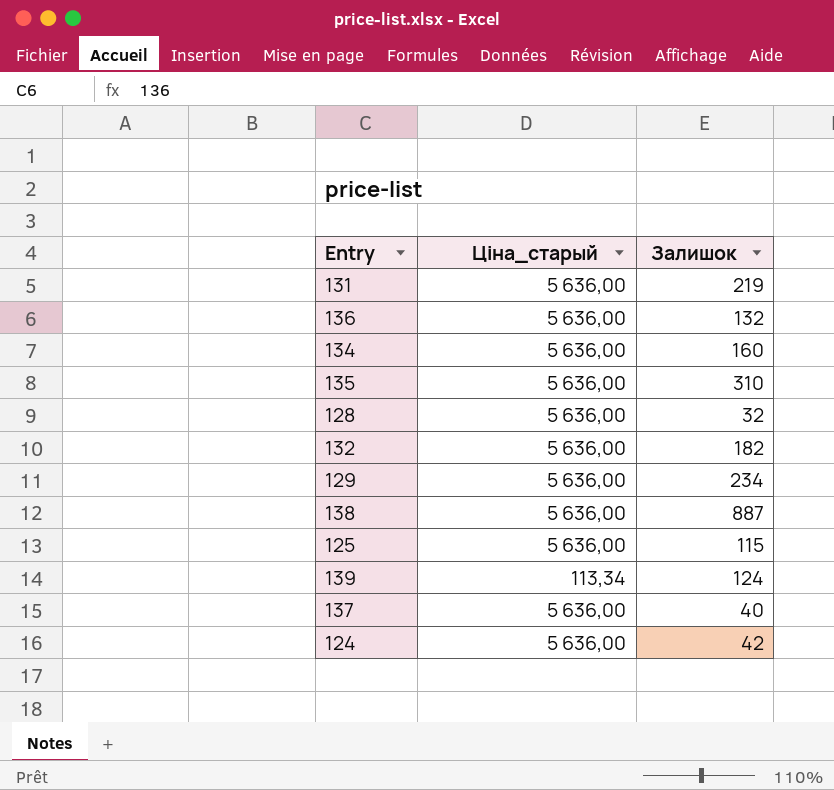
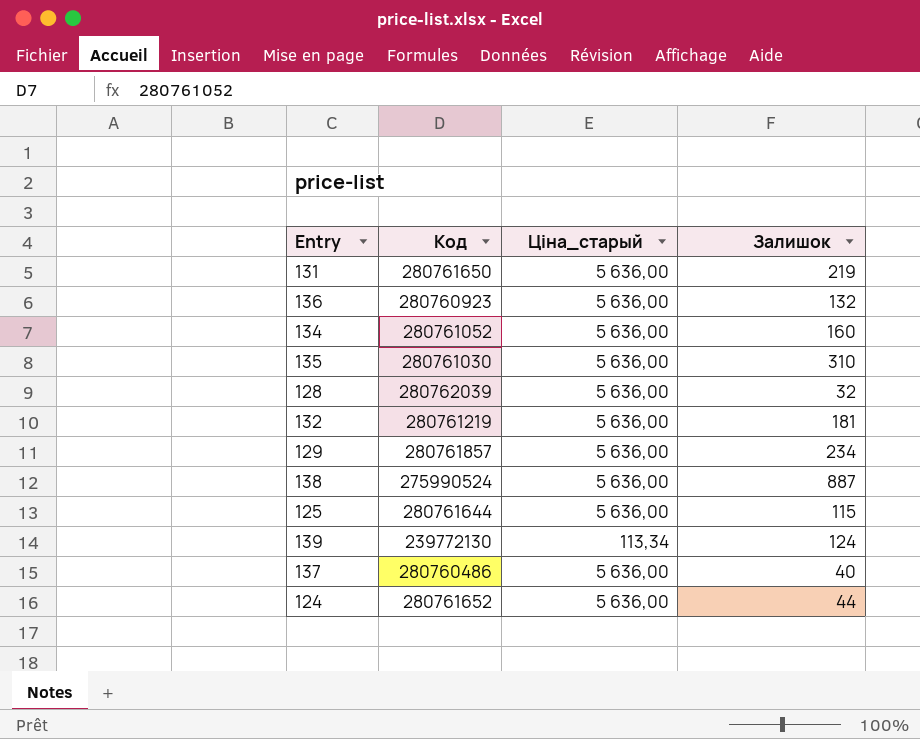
column Код | position: none -> 2
132 | Залишок: 182 -> 181
124 | Залишок: 42 -> 44

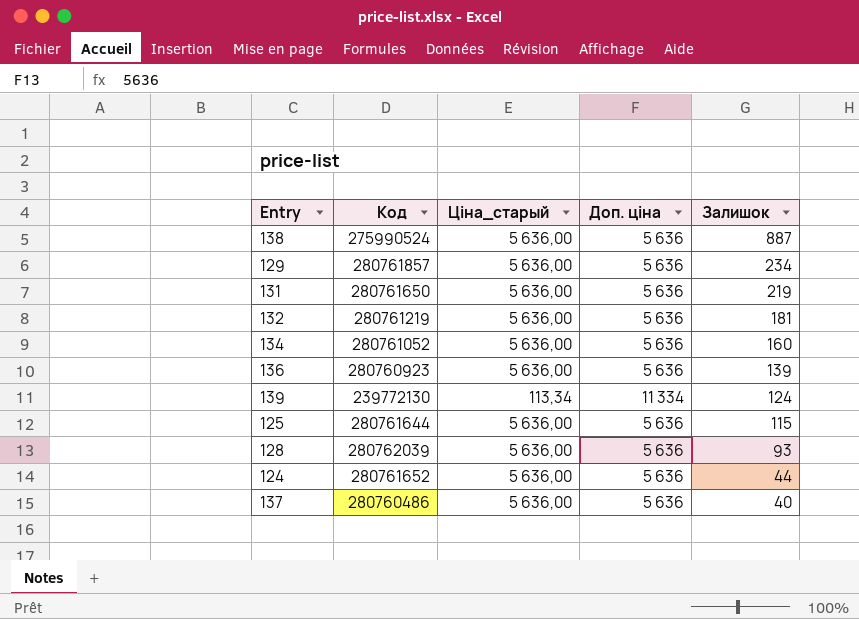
row order: none -> Залишок descending
column Доп. ціна | position: none -> 4
row 135: 280761030 | 5 636,00 | 310 -> none
136 | Залишок: 132 -> 139
128 | Залишок: 32 -> 93

